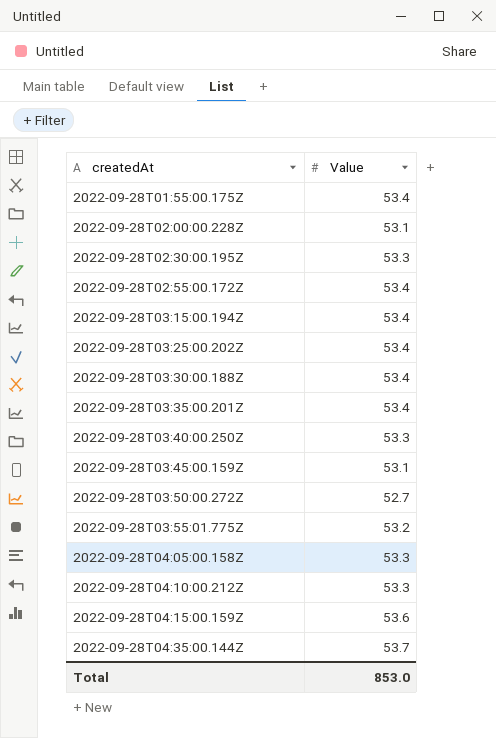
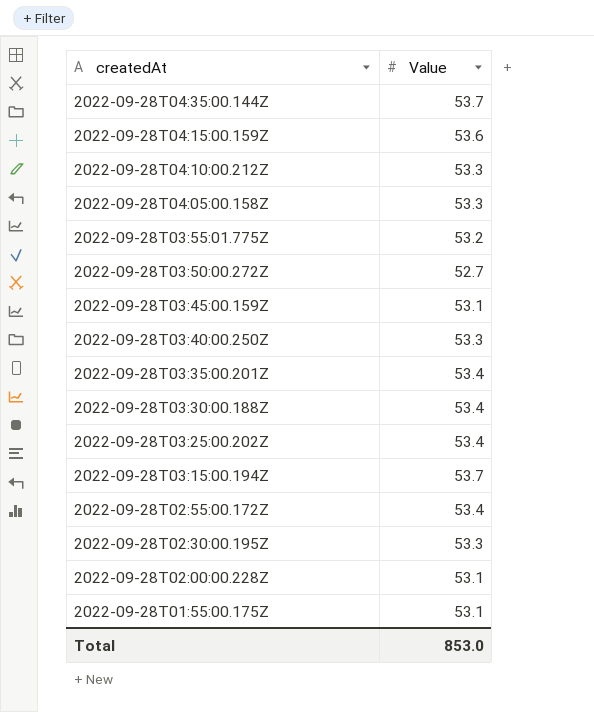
row order: createdAt ascending -> createdAt descending
2022-09-28T03:15:00.194Z | Value: 53.4 -> 53.7
2022-09-28T01:55:00.175Z | Value: 53.4 -> 53.1

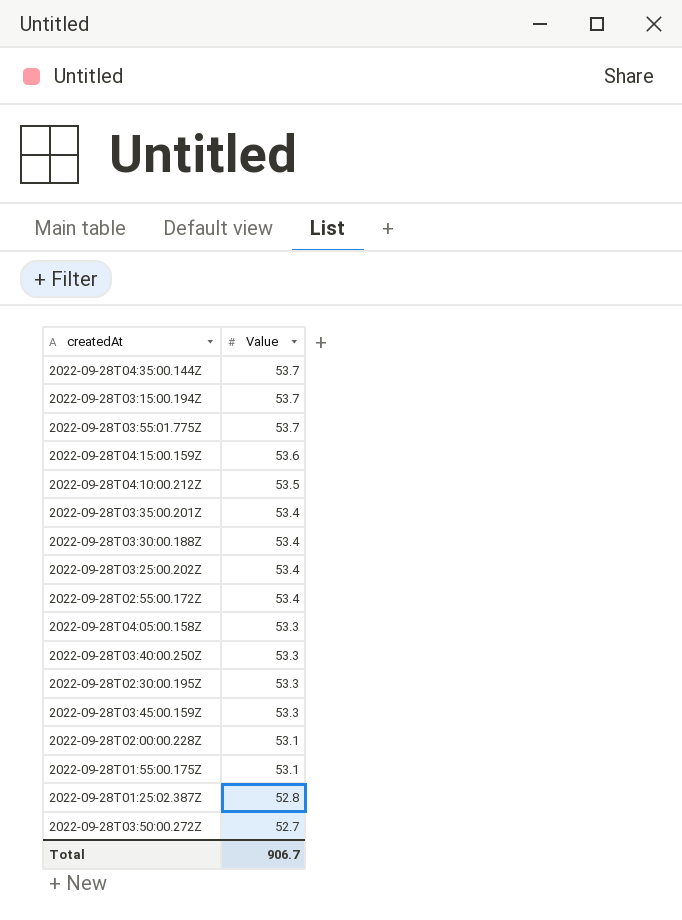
row order: createdAt descending -> Value descending
2022-09-28T03:55:01.775Z | Value: 53.2 -> 53.7
2022-09-28T04:10:00.212Z | Value: 53.3 -> 53.5
2022-09-28T03:45:00.159Z | Value: 53.1 -> 53.3
row 2022-09-28T01:25:02.387Z: none -> 52.8
Total | Value: 853.0 -> 906.7

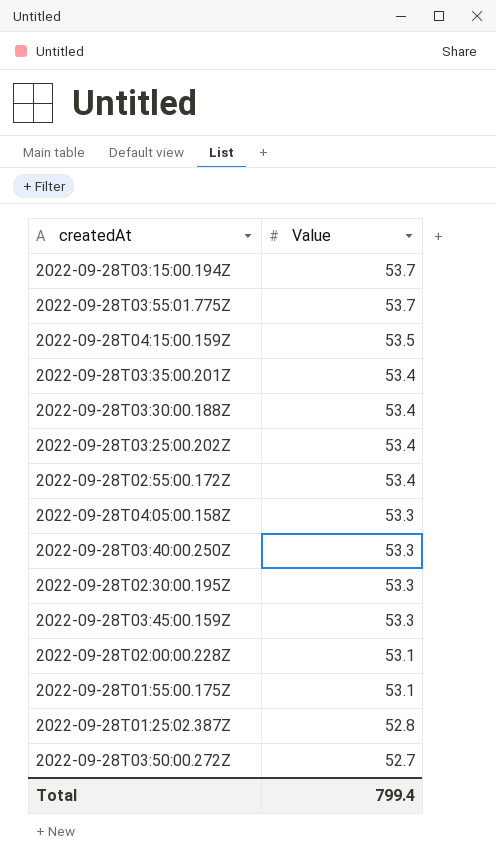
row 2022-09-28T04:35:00.144Z: 53.7 -> none
row 2022-09-28T04:10:00.212Z: 53.5 -> none
2022-09-28T04:15:00.159Z | Value: 53.6 -> 53.5
Total | Value: 906.7 -> 799.4

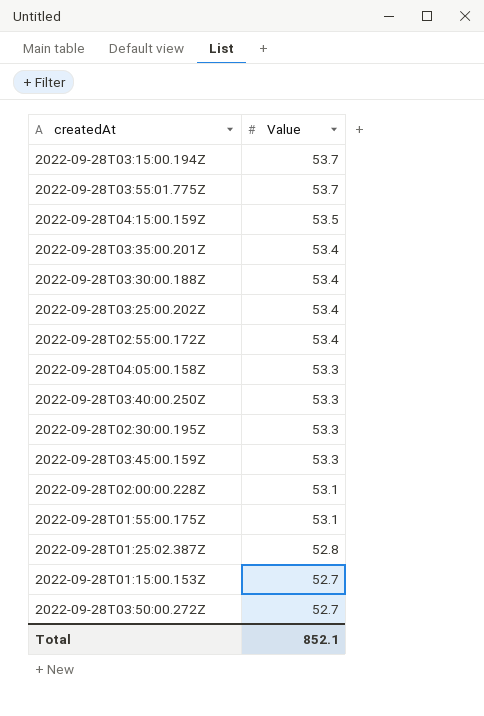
row 2022-09-28T01:15:00.153Z: none -> 52.7
Total | Value: 799.4 -> 852.1

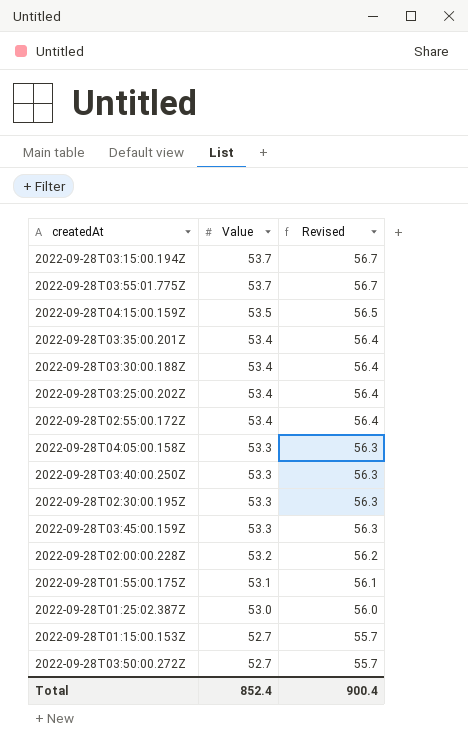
column Revised | formula: none -> [Value] + 3
2022-09-28T02:00:00.228Z | Value: 53.1 -> 53.2
2022-09-28T01:25:02.387Z | Value: 52.8 -> 53.0
Total | Value: 852.1 -> 852.4

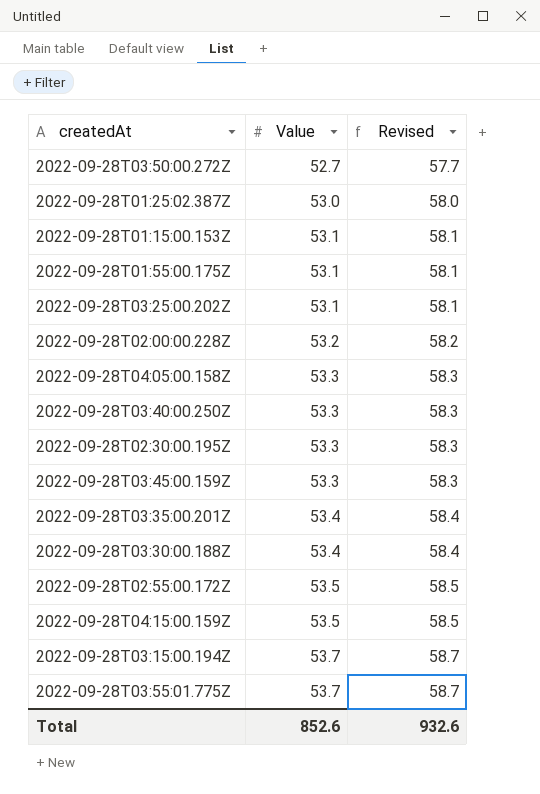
row order: Value descending -> Value ascending
column Revised | formula: [Value] + 3 -> [Value] + 5
2022-09-28T01:15:00.153Z | Value: 52.7 -> 53.1
2022-09-28T03:25:00.202Z | Value: 53.4 -> 53.1
2022-09-28T02:55:00.172Z | Value: 53.4 -> 53.5
Total | Value: 852.4 -> 852.6
Total | Revised: 900.4 -> 932.6

